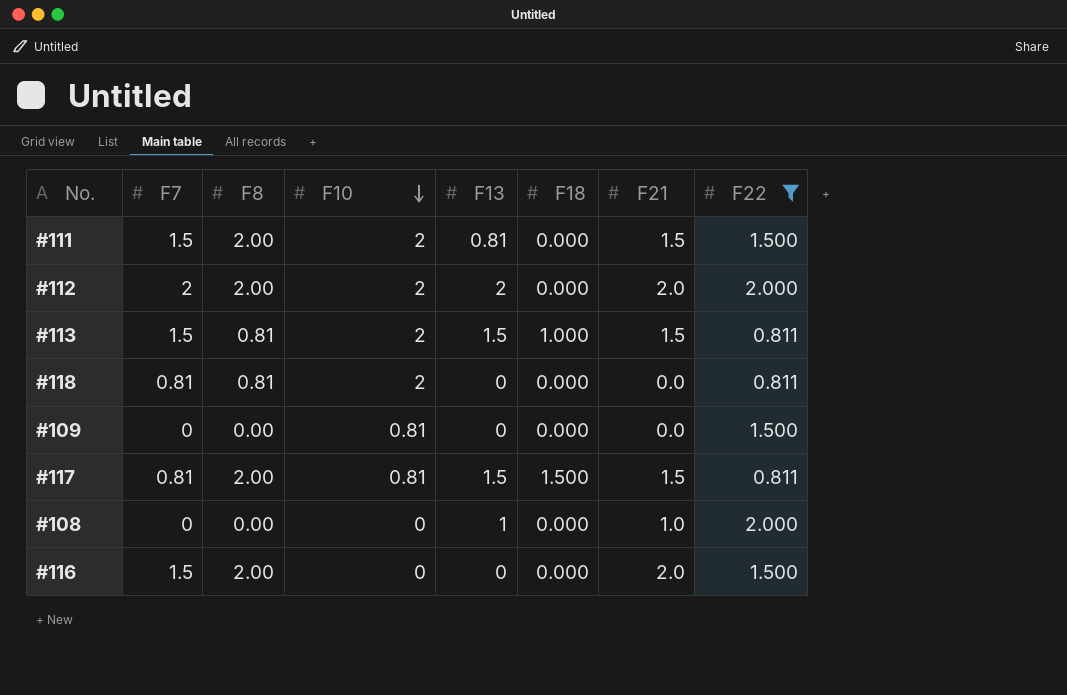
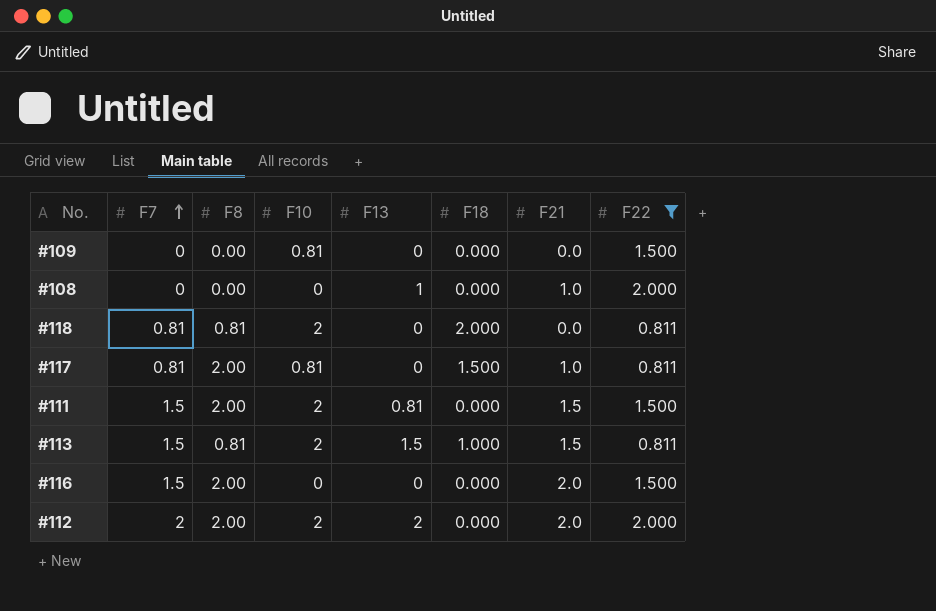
row order: F10 descending -> F7 ascending
#118 | F18: 0.000 -> 2.000
#117 | F13: 1.5 -> 0
#117 | F21: 1.5 -> 1.0

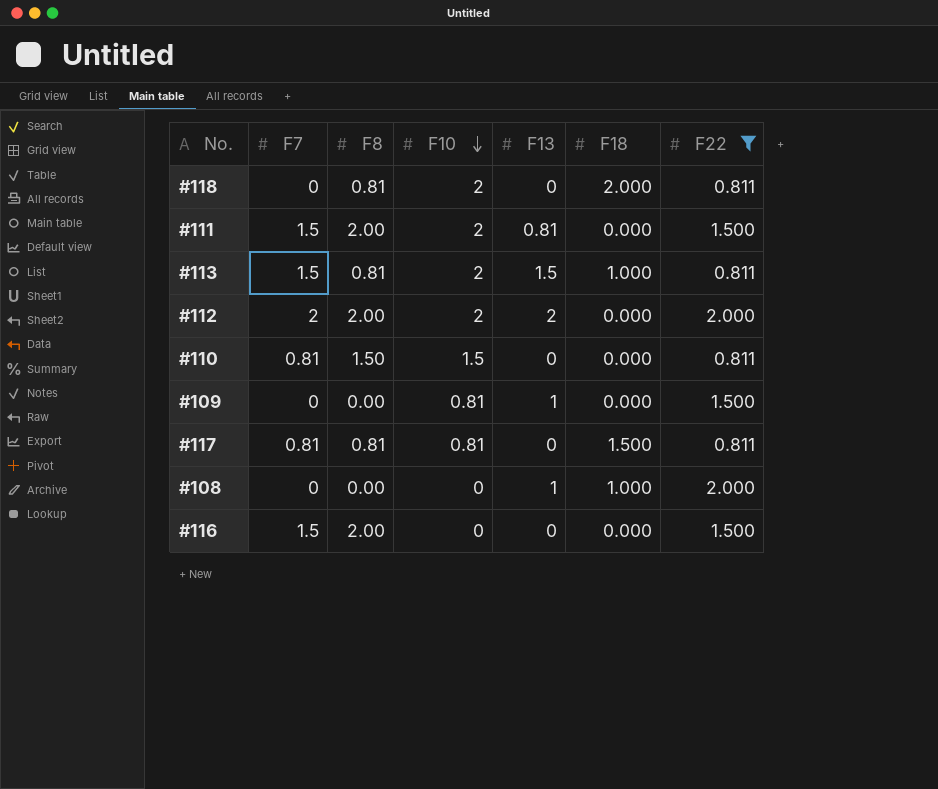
row order: F7 ascending -> F10 descending
column F21 | position: 7 -> none
#118 | F7: 0.81 -> 0
row #110: none -> 0.81 | 1.50 | 1.5 | 0 | 0.000 | 0.811
#109 | F13: 0 -> 1
#117 | F8: 2.00 -> 0.81
#108 | F18: 0.000 -> 1.000

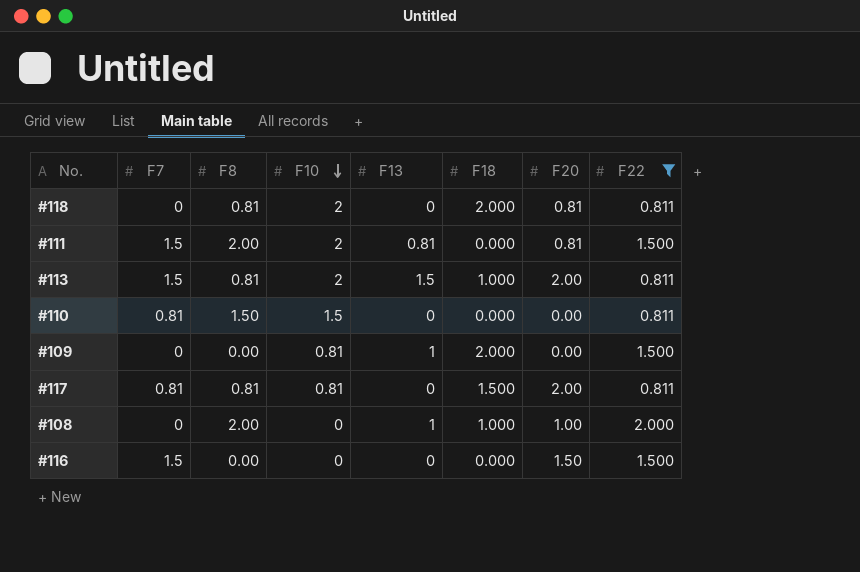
column F20 | position: none -> 7
row #112: 2 | 2.00 | 2 | 2 | 0.000 | 2.000 -> none
#109 | F18: 0.000 -> 2.000
#108 | F8: 0.00 -> 2.00
#116 | F8: 2.00 -> 0.00

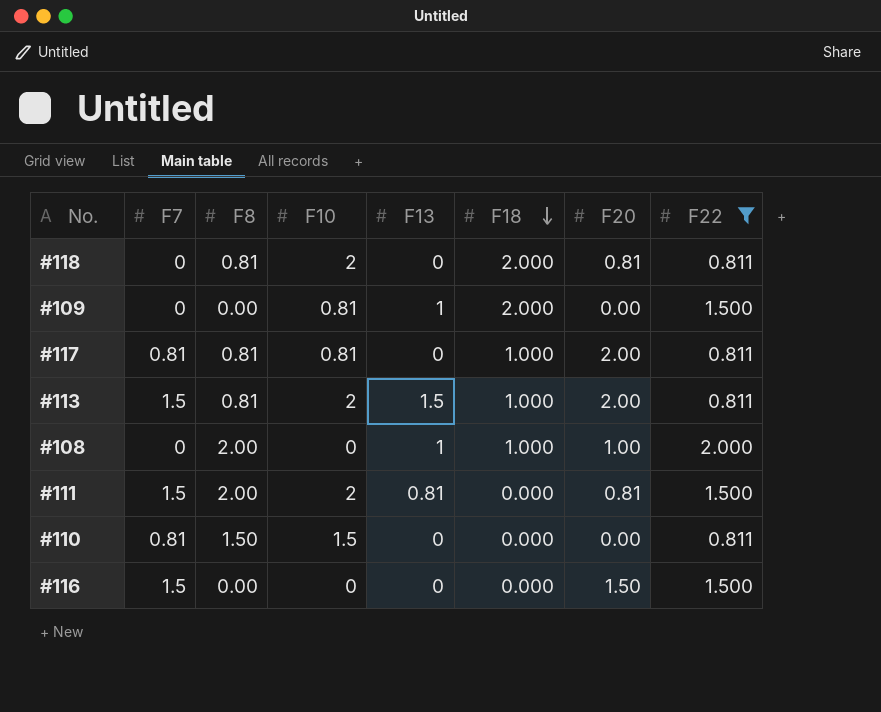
row order: F10 descending -> F18 descending
#117 | F18: 1.500 -> 1.000

